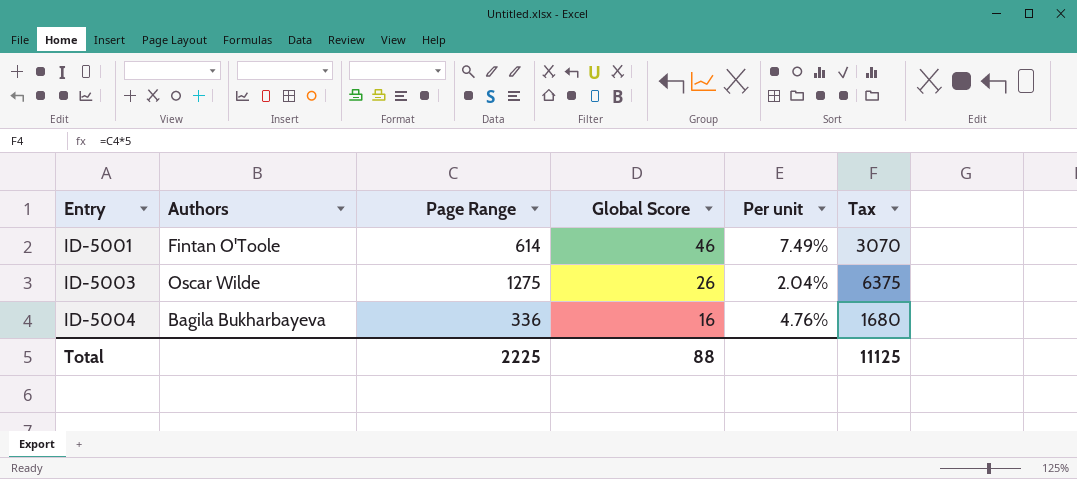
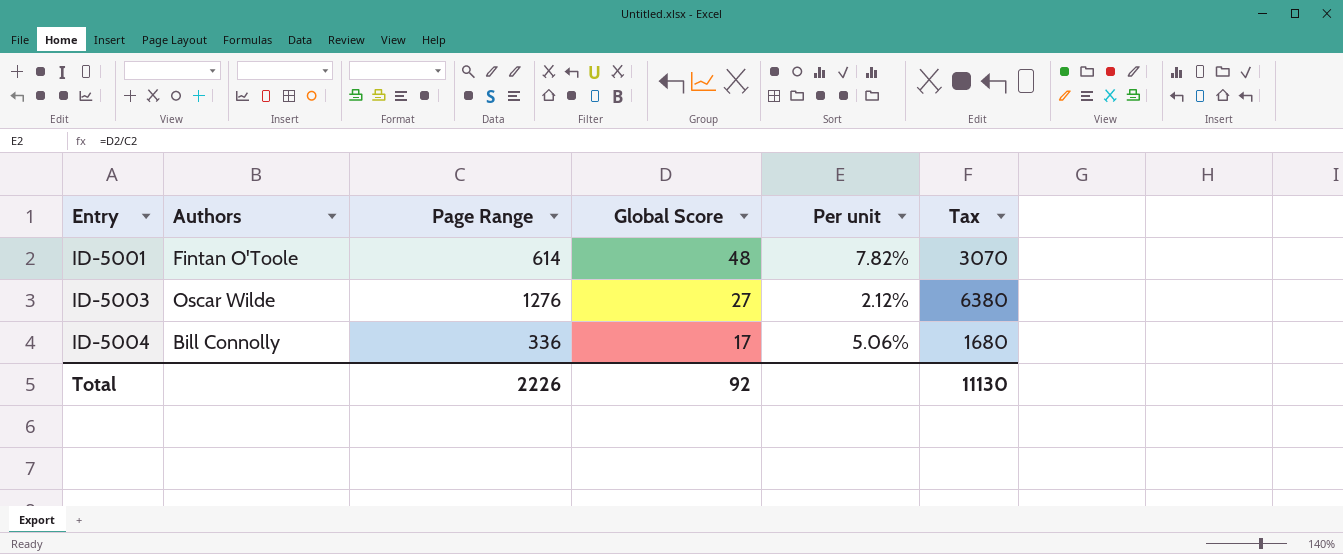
ID-5001 | Global Score: 46 -> 48
ID-5001 | Per unit: 7.49% -> 7.82%
ID-5003 | Page Range: 1275 -> 1276
ID-5003 | Global Score: 26 -> 27
ID-5003 | Per unit: 2.04% -> 2.12%
ID-5003 | Tax: 6375 -> 6380
ID-5004 | Authors: Bagila Bukharbayeva -> Bill Connolly
ID-5004 | Global Score: 16 -> 17
ID-5004 | Per unit: 4.76% -> 5.06%
Total | Page Range: 2225 -> 2226
Total | Global Score: 88 -> 92
Total | Tax: 11125 -> 11130

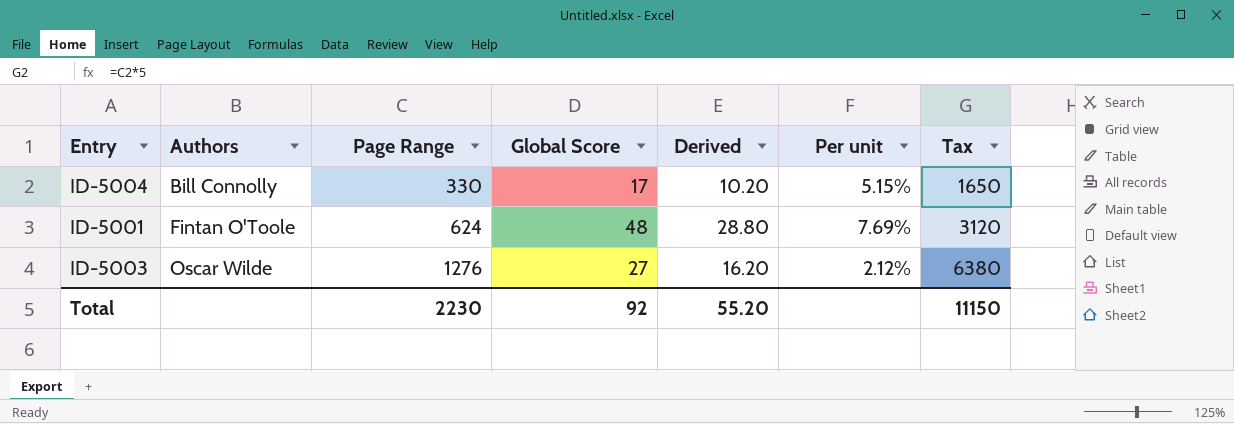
row order: Entry ascending -> Authors ascending
column Derived | formula: none -> [Global Score] * 0.6
ID-5004 | Page Range: 336 -> 330
ID-5004 | Per unit: 5.06% -> 5.15%
ID-5004 | Tax: 1680 -> 1650
ID-5001 | Page Range: 614 -> 624
ID-5001 | Per unit: 7.82% -> 7.69%
ID-5001 | Tax: 3070 -> 3120
Total | Page Range: 2226 -> 2230
Total | Tax: 11130 -> 11150

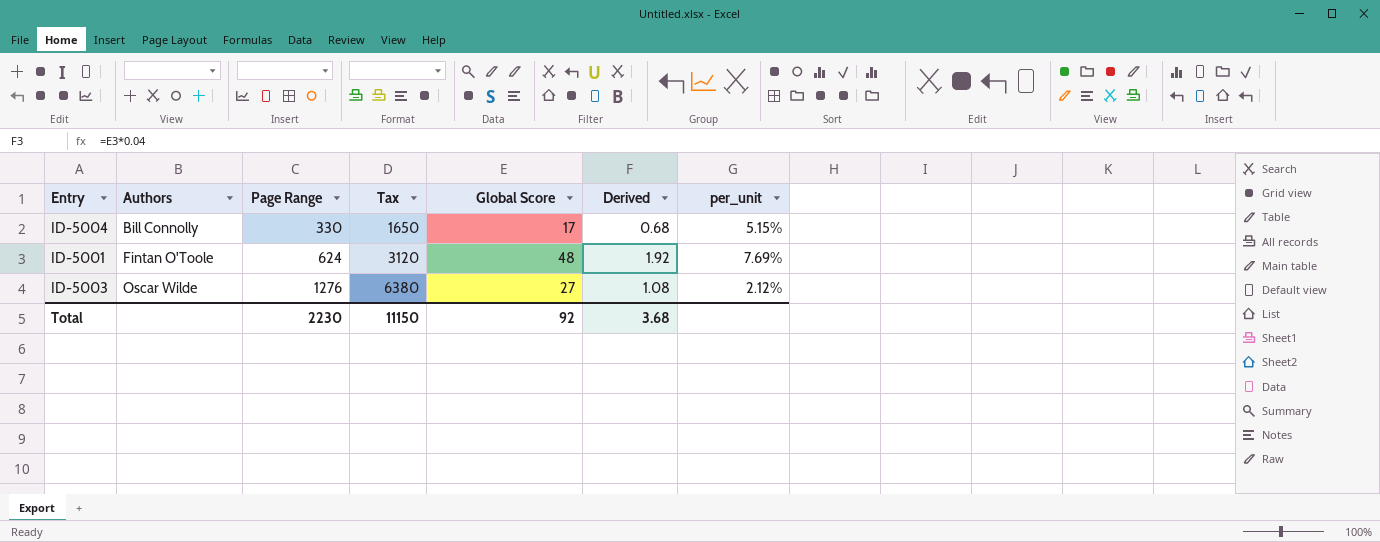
column Tax | position: 7 -> 4
column Derived | formula: [Global Score] * 0.6 -> [Global Score] * 0.04
column name: Per unit -> per_unit
Total | Derived: 55.20 -> 3.68

